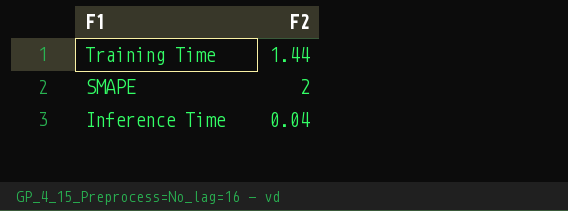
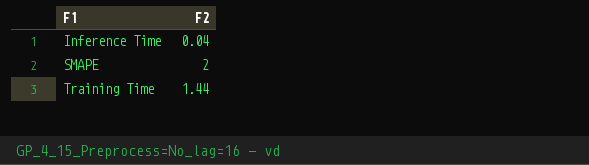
row order: F1 descending -> F1 ascending

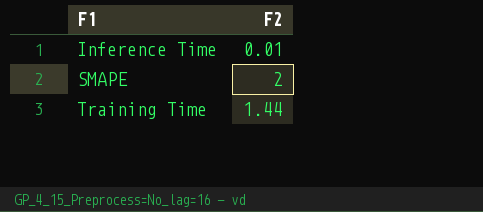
Inference Time | F2: 0.04 -> 0.01

